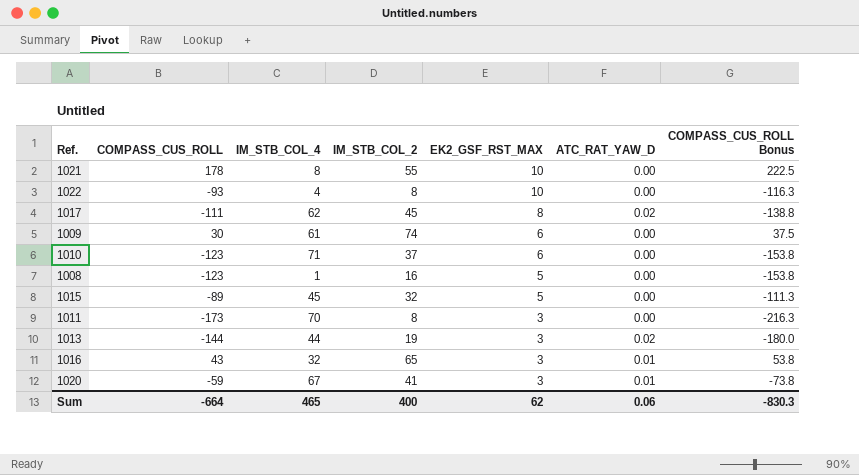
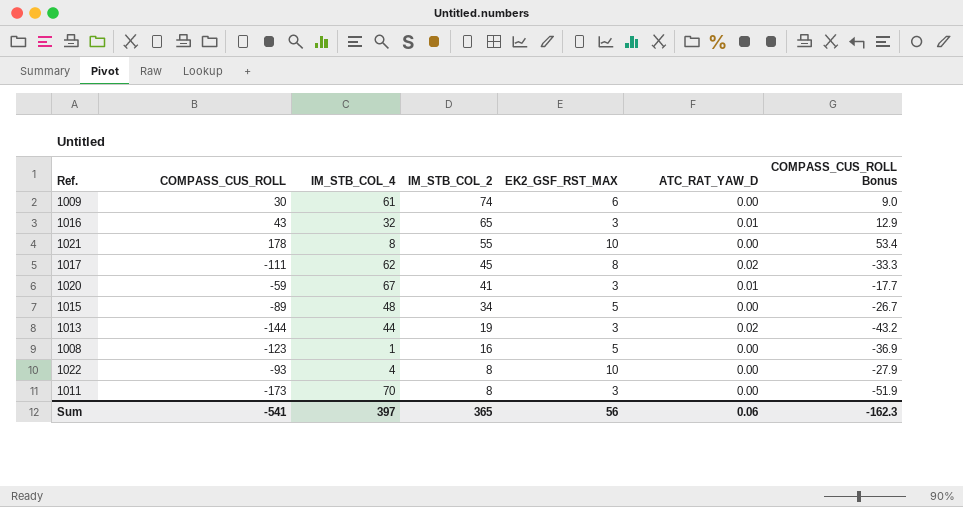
row order: EK2_GSF_RST_MAX descending -> IM_STB_COL_2 descending
column COMPASS_CUS_ROLL Bonus | formula: [COMPASS_CUS_ROLL] * 1.25 -> [COMPASS_CUS_ROLL] * 0.3
row 1010: -123 | 71 | 37 | 6 | 0.00 | -153.8 -> none
1015 | IM_STB_COL_4: 45 -> 48
1015 | IM_STB_COL_2: 32 -> 34
Sum | COMPASS_CUS_ROLL: -664 -> -541
Sum | IM_STB_COL_4: 465 -> 397
Sum | IM_STB_COL_2: 400 -> 365
Sum | EK2_GSF_RST_MAX: 62 -> 56
Sum | COMPASS_CUS_ROLL Bonus: -830.3 -> -162.3

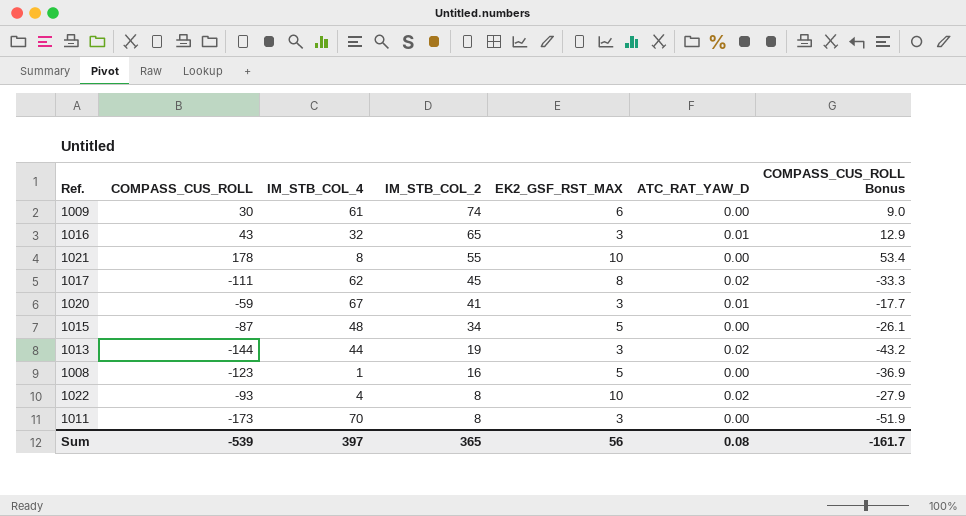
1015 | COMPASS_CUS_ROLL: -89 -> -87
1015 | COMPASS_CUS_ROLL Bonus: -26.7 -> -26.1
1022 | ATC_RAT_YAW_D: 0.00 -> 0.02
Sum | COMPASS_CUS_ROLL: -541 -> -539
Sum | ATC_RAT_YAW_D: 0.06 -> 0.08
Sum | COMPASS_CUS_ROLL Bonus: -162.3 -> -161.7

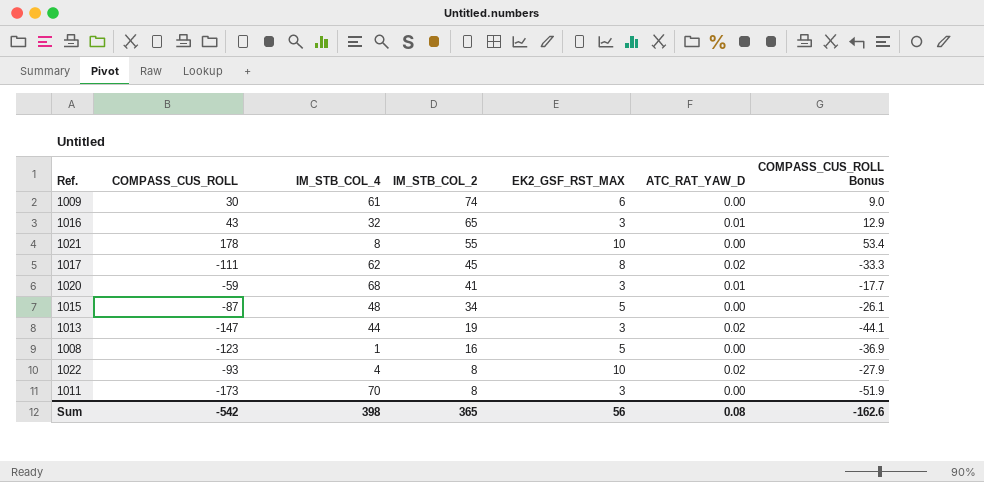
1020 | IM_STB_COL_4: 67 -> 68
1013 | COMPASS_CUS_ROLL: -144 -> -147
1013 | COMPASS_CUS_ROLL Bonus: -43.2 -> -44.1
Sum | COMPASS_CUS_ROLL: -539 -> -542
Sum | IM_STB_COL_4: 397 -> 398
Sum | COMPASS_CUS_ROLL Bonus: -161.7 -> -162.6

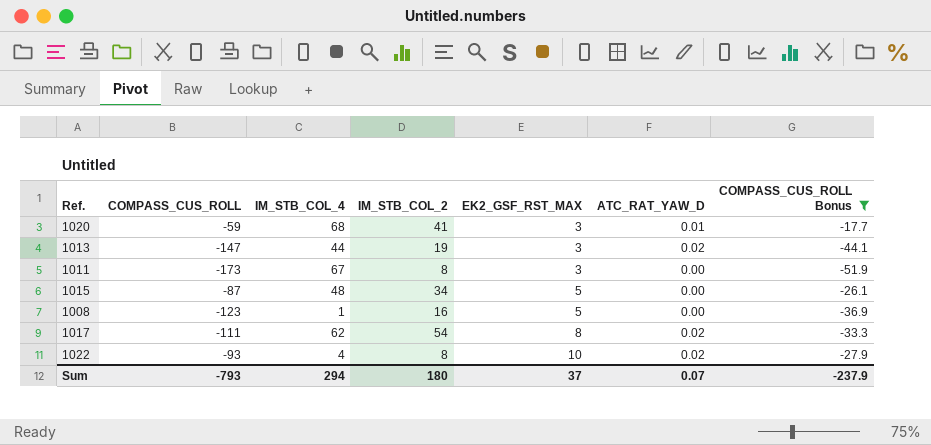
filter: none -> COMPASS_CUS_ROLL Bonus <= -17.7
row order: IM_STB_COL_2 descending -> EK2_GSF_RST_MAX ascending
1011 | IM_STB_COL_4: 70 -> 67
1017 | IM_STB_COL_2: 45 -> 54
Sum | COMPASS_CUS_ROLL: -542 -> -793
Sum | IM_STB_COL_4: 398 -> 294
Sum | IM_STB_COL_2: 365 -> 180
Sum | EK2_GSF_RST_MAX: 56 -> 37
Sum | ATC_RAT_YAW_D: 0.08 -> 0.07
Sum | COMPASS_CUS_ROLL Bonus: -162.6 -> -237.9

